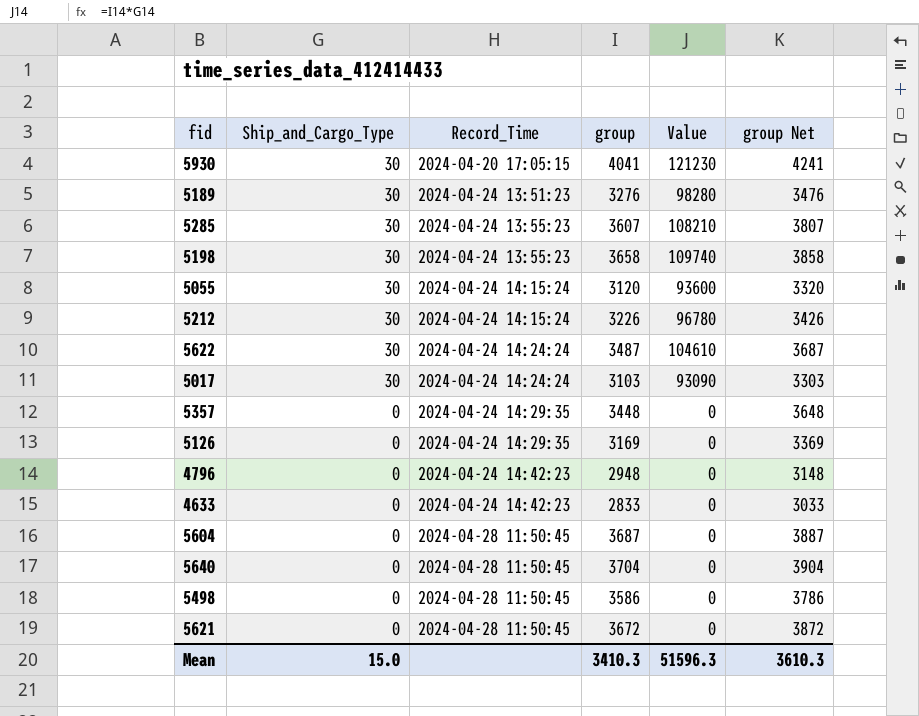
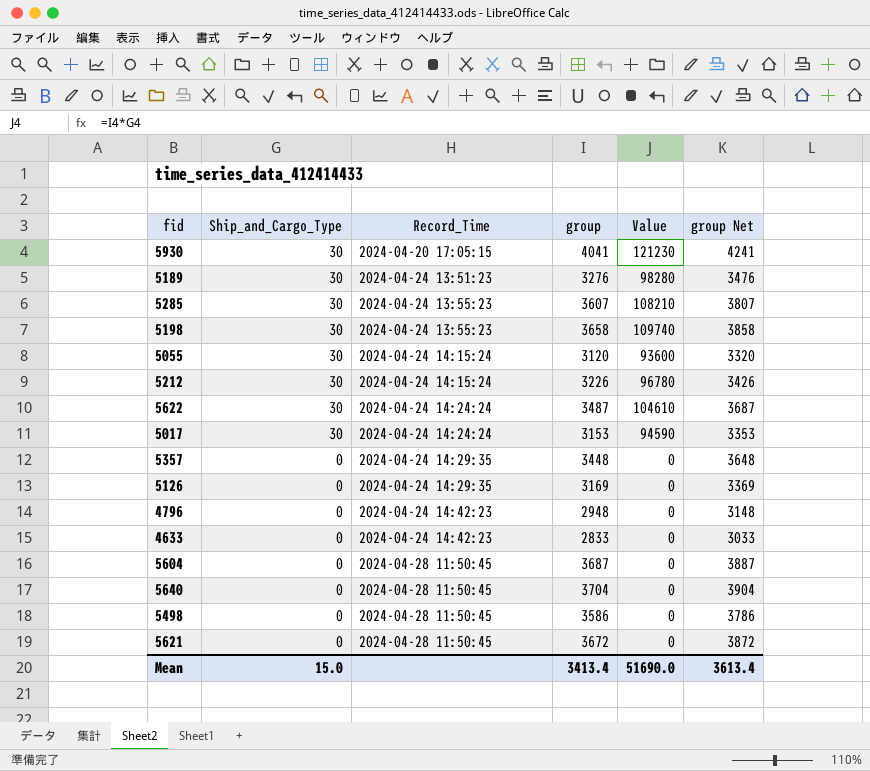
5017 | group: 3103 -> 3153
5017 | Value: 93090 -> 94590
5017 | group Net: 3303 -> 3353
Mean | group: 3410.3 -> 3413.4
Mean | Value: 51596.3 -> 51690.0
Mean | group Net: 3610.3 -> 3613.4

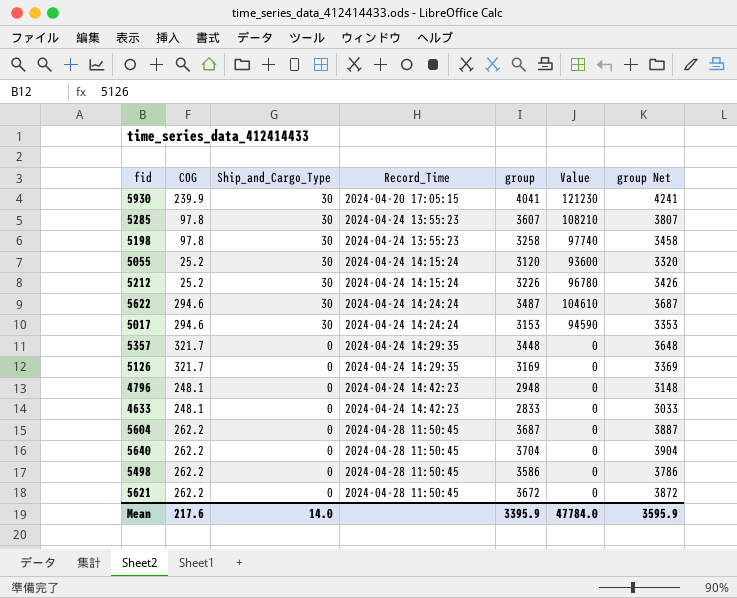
column COG | position: none -> 2
row 5189: 30 | 2024-04-24 13:51:23 | 3276 | 98280 | 3476 -> none
5198 | group: 3658 -> 3258
5198 | Value: 109740 -> 97740
5198 | group Net: 3858 -> 3458
Mean | Ship_and_Cargo_Type: 15.0 -> 14.0
Mean | group: 3413.4 -> 3395.9
Mean | Value: 51690.0 -> 47784.0
Mean | group Net: 3613.4 -> 3595.9

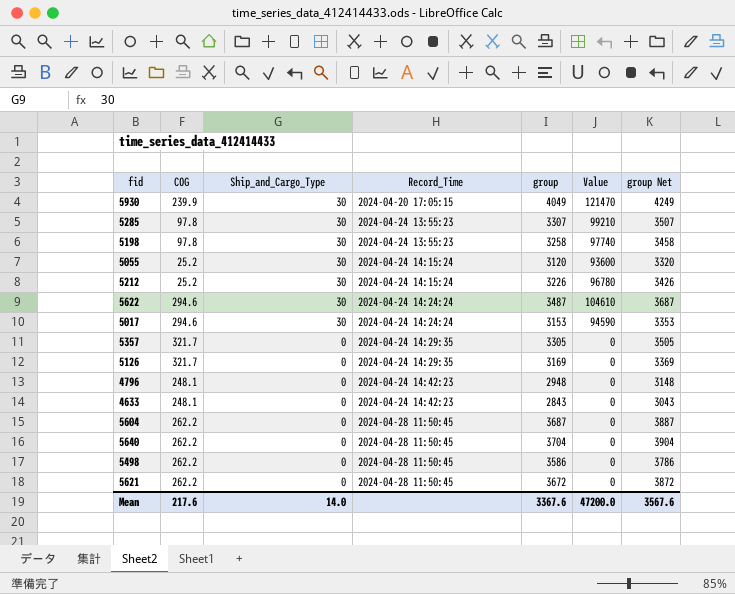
5930 | group: 4041 -> 4049
5930 | Value: 121230 -> 121470
5930 | group Net: 4241 -> 4249
5285 | group: 3607 -> 3307
5285 | Value: 108210 -> 99210
5285 | group Net: 3807 -> 3507
5357 | group: 3448 -> 3305
5357 | group Net: 3648 -> 3505
4633 | group: 2833 -> 2843
4633 | group Net: 3033 -> 3043
Mean | group: 3395.9 -> 3367.6
Mean | Value: 47784.0 -> 47200.0
Mean | group Net: 3595.9 -> 3567.6

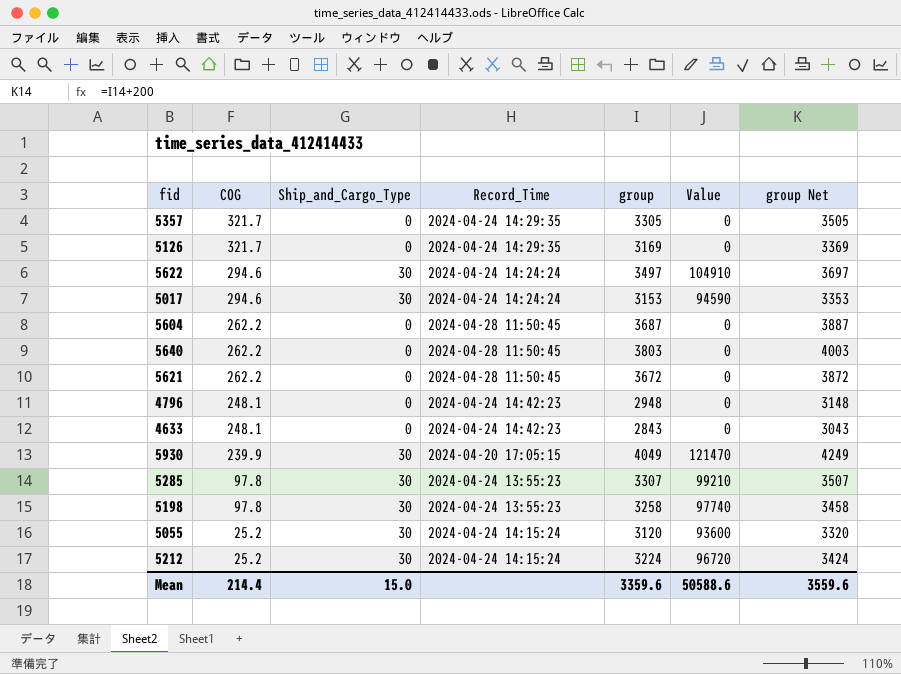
row order: Ship_and_Cargo_Type descending -> COG descending
row 5498: 262.2 | 0 | 2024-04-28 11:50:45 | 3586 | 0 | 3786 -> none
5622 | group: 3487 -> 3497
5622 | Value: 104610 -> 104910
5622 | group Net: 3687 -> 3697
5640 | group: 3704 -> 3803
5640 | group Net: 3904 -> 4003
5212 | group: 3226 -> 3224
5212 | Value: 96780 -> 96720
5212 | group Net: 3426 -> 3424
Mean | COG: 217.6 -> 214.4
Mean | Ship_and_Cargo_Type: 14.0 -> 15.0
Mean | group: 3367.6 -> 3359.6
Mean | Value: 47200.0 -> 50588.6
Mean | group Net: 3567.6 -> 3559.6

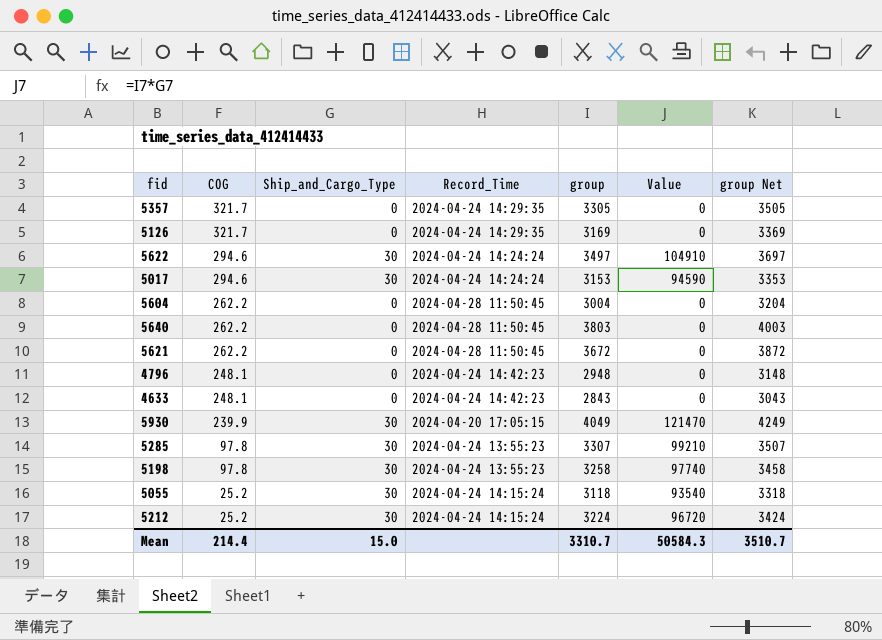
5604 | group: 3687 -> 3004
5604 | group Net: 3887 -> 3204
5055 | group: 3120 -> 3118
5055 | Value: 93600 -> 93540
5055 | group Net: 3320 -> 3318
Mean | group: 3359.6 -> 3310.7
Mean | Value: 50588.6 -> 50584.3
Mean | group Net: 3559.6 -> 3510.7

